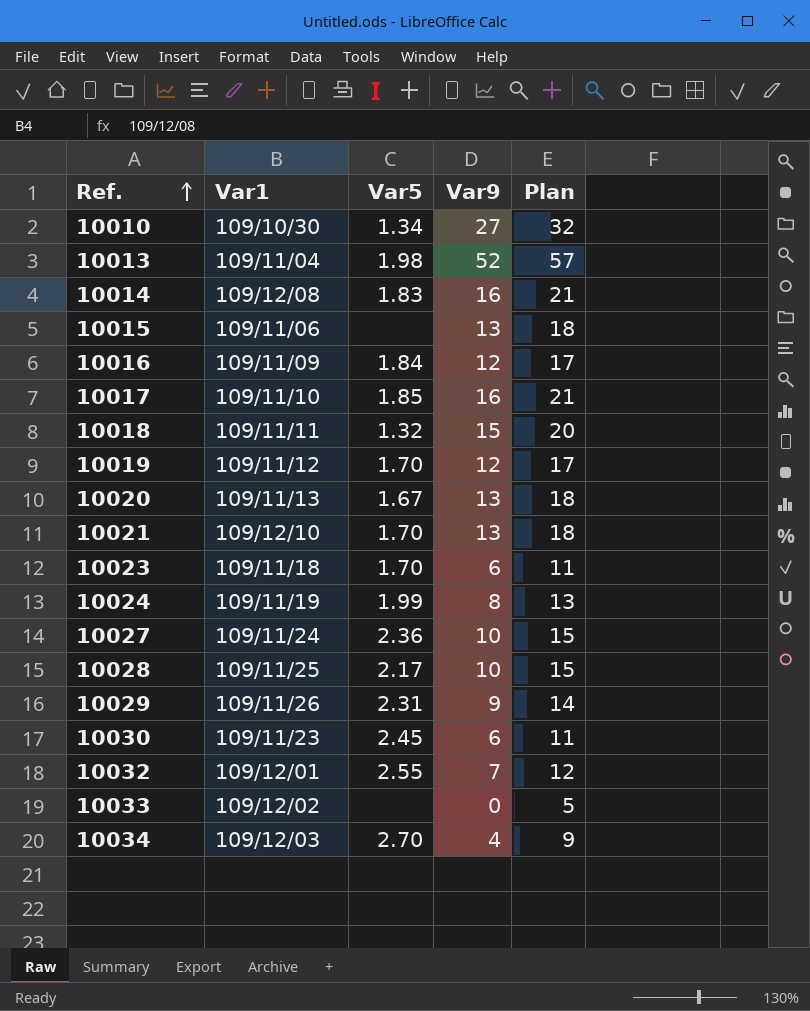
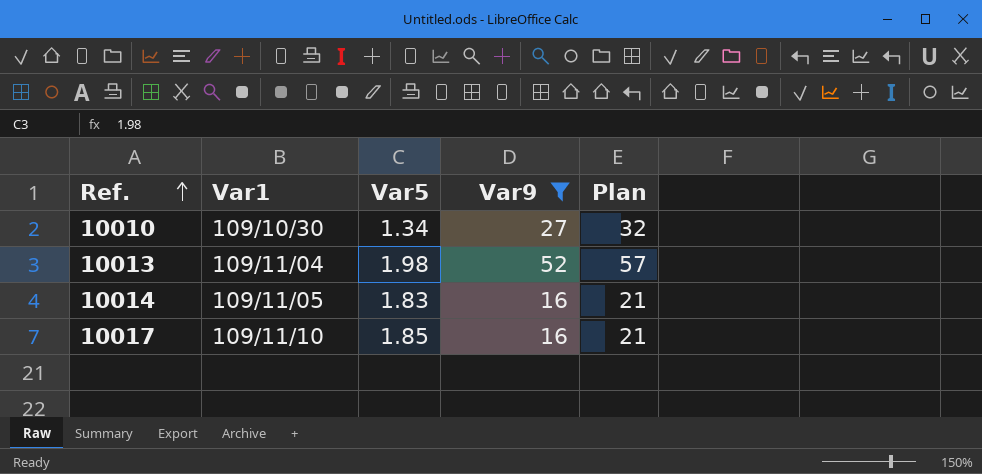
filter: none -> Var9 >= 16
10014 | Var1: 109/12/08 -> 109/11/05

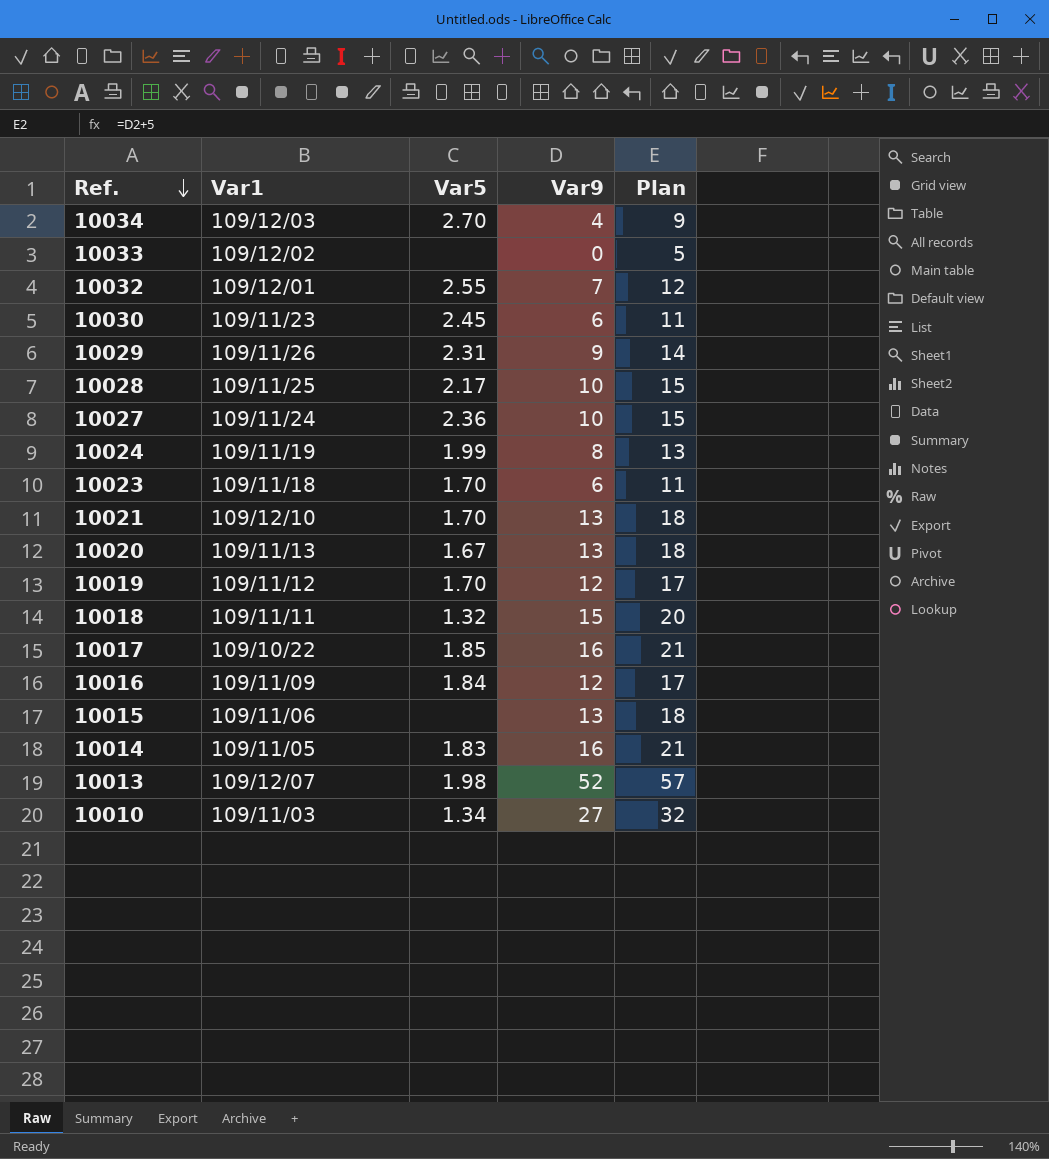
filter: Var9 >= 16 -> none
row order: Ref. ascending -> Ref. descending
10017 | Var1: 109/11/10 -> 109/10/22
10013 | Var1: 109/11/04 -> 109/12/07
10010 | Var1: 109/10/30 -> 109/11/03

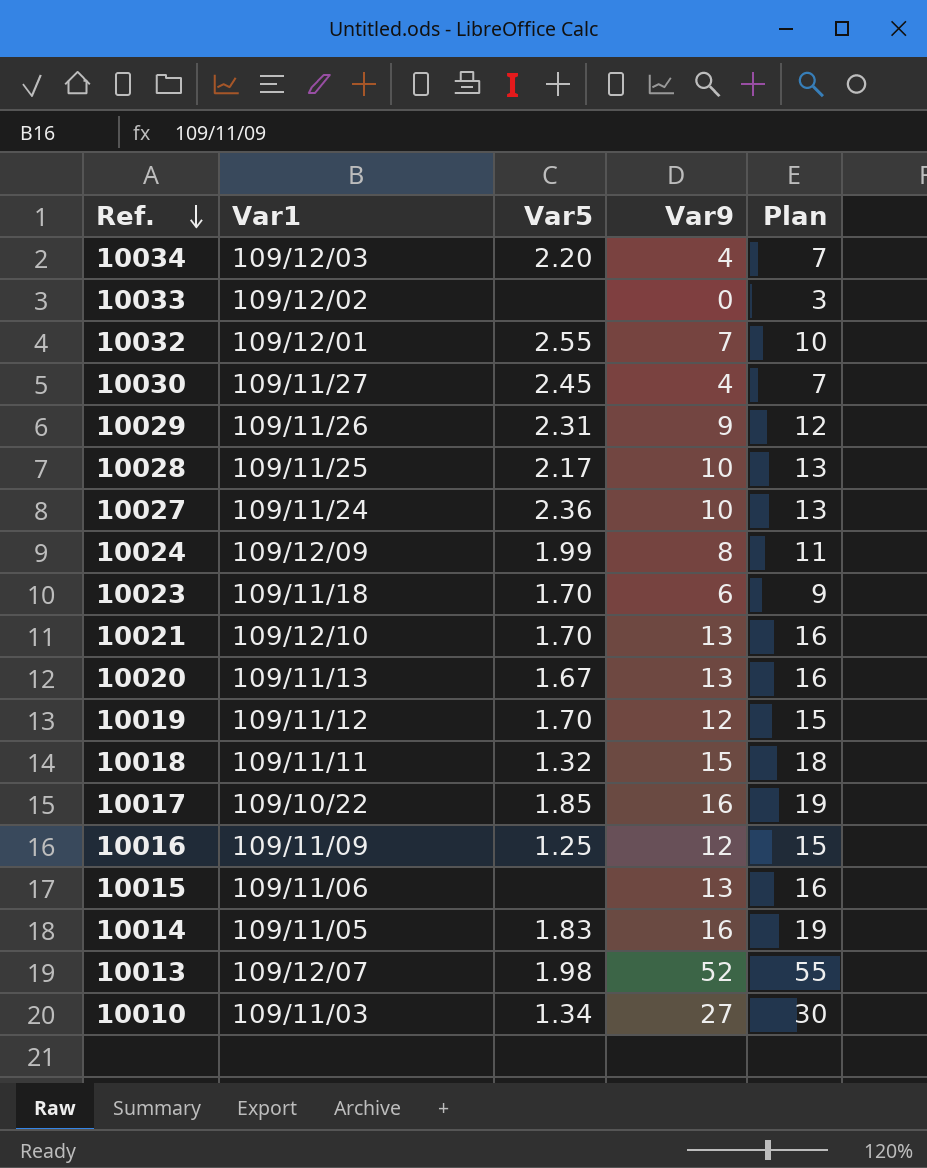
column Plan | formula: [Var9] + 5 -> [Var9] + 3
10034 | Var5: 2.70 -> 2.20
10030 | Var1: 109/11/23 -> 109/11/27
10030 | Var9: 6 -> 4
10024 | Var1: 109/11/19 -> 109/12/09
10016 | Var5: 1.84 -> 1.25

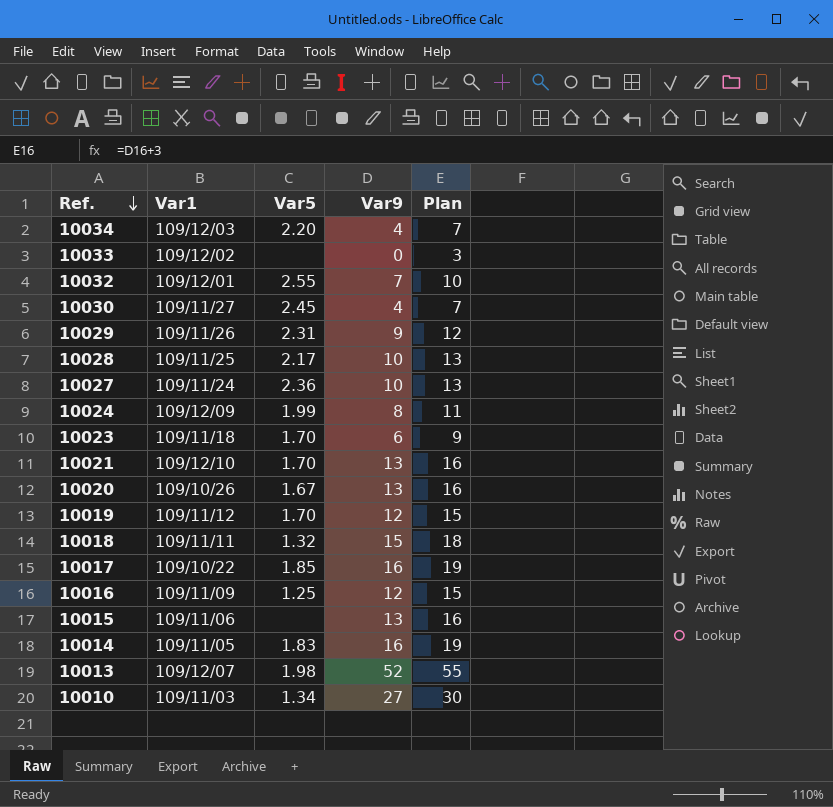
10020 | Var1: 109/11/13 -> 109/10/26

